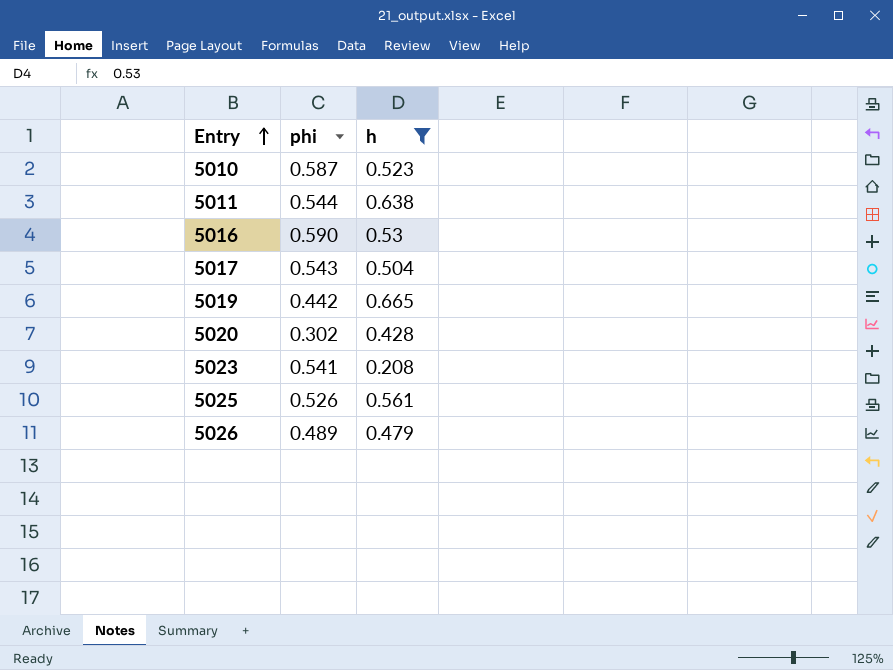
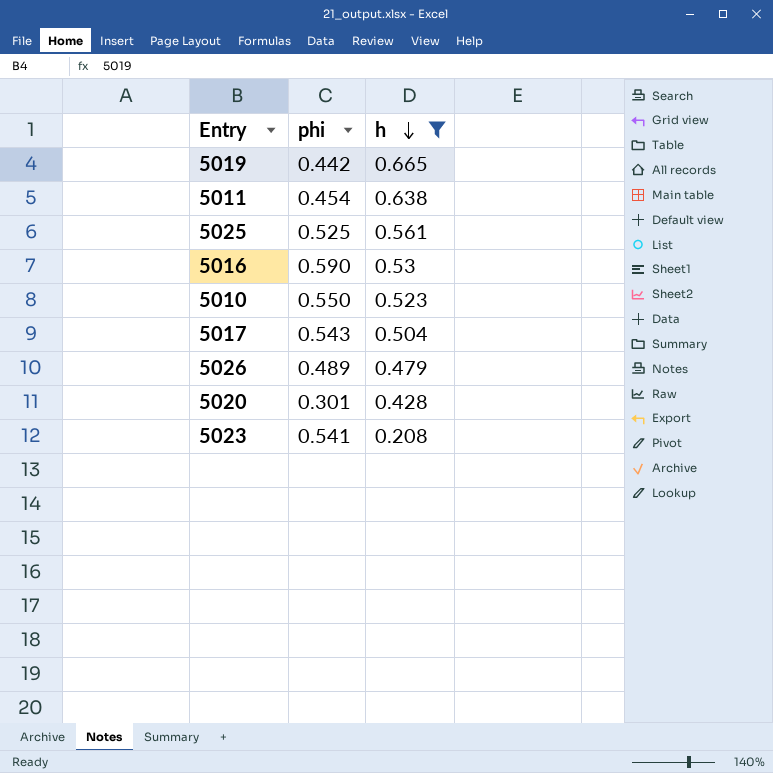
row order: Entry ascending -> h descending
5011 | phi: 0.544 -> 0.454
5025 | phi: 0.526 -> 0.525
5010 | phi: 0.587 -> 0.550
5020 | phi: 0.302 -> 0.301

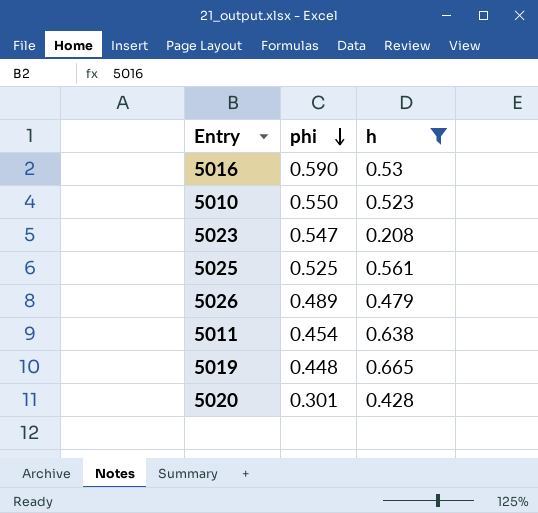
row order: h descending -> phi descending
row 5017: 0.543 | 0.504 -> none
5023 | phi: 0.541 -> 0.547
5019 | phi: 0.442 -> 0.448

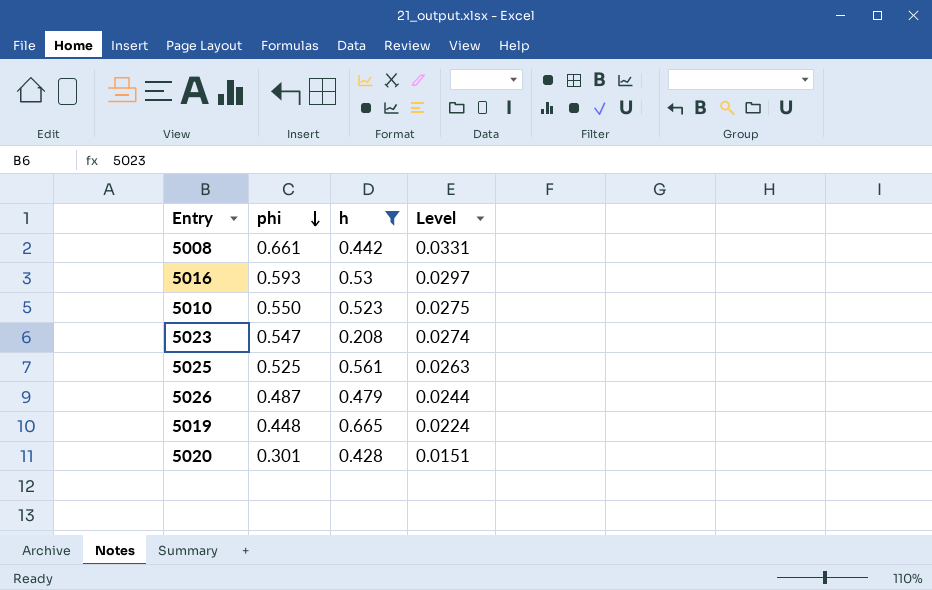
column Level | formula: none -> [phi] * 0.05
row 5011: 0.454 | 0.638 -> none
row 5008: none -> 0.661 | 0.442 | 0.0331
5016 | phi: 0.590 -> 0.593
5026 | phi: 0.489 -> 0.487

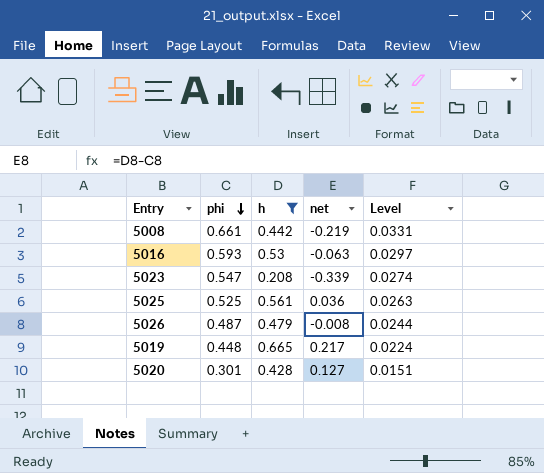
column net | formula: none -> [h] - [phi]
row 5010: 0.550 | 0.523 | 0.0275 -> none

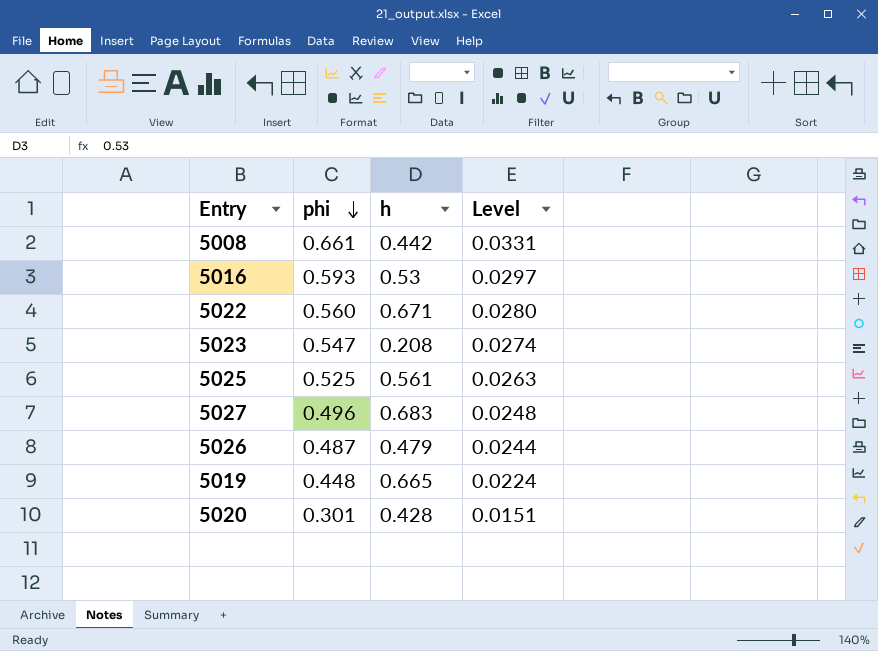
filter: h <= 0.665 -> none
column net | formula: [h] - [phi] -> none

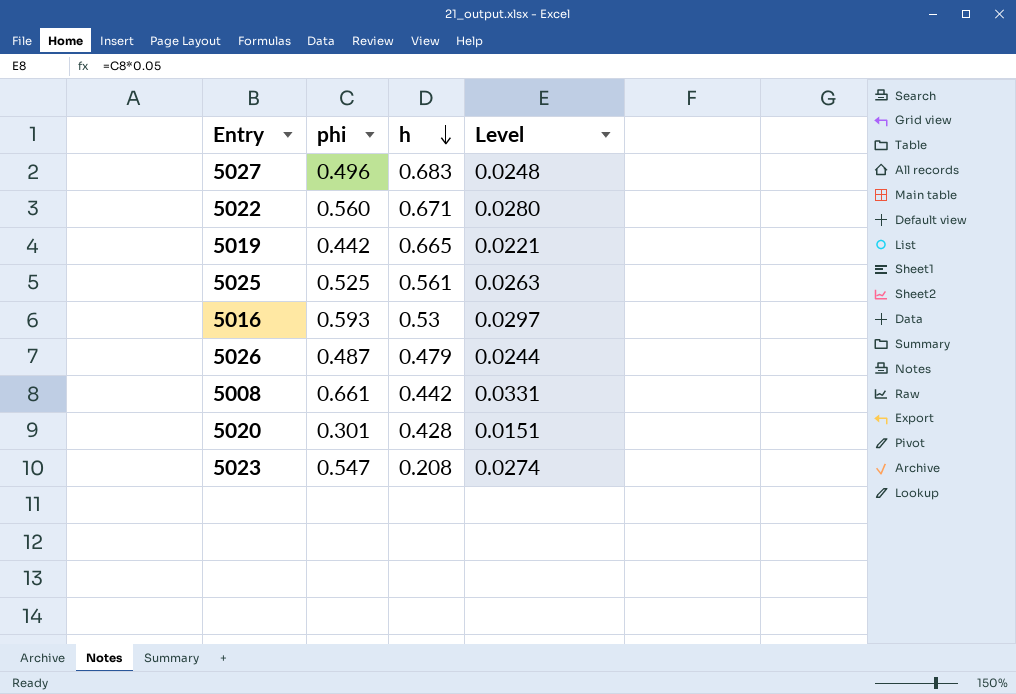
row order: phi descending -> h descending
5019 | phi: 0.448 -> 0.442
5019 | Level: 0.0224 -> 0.0221

